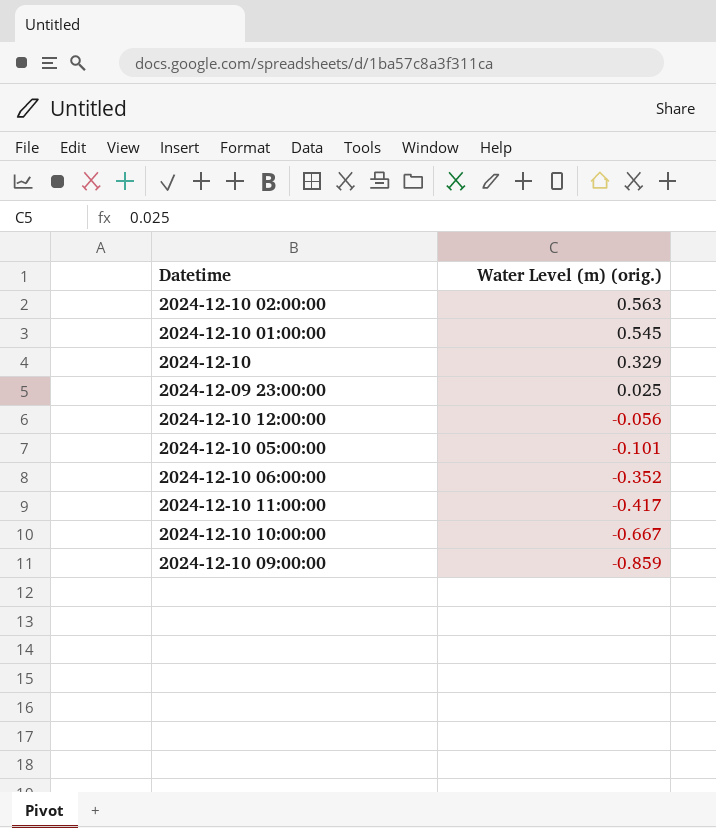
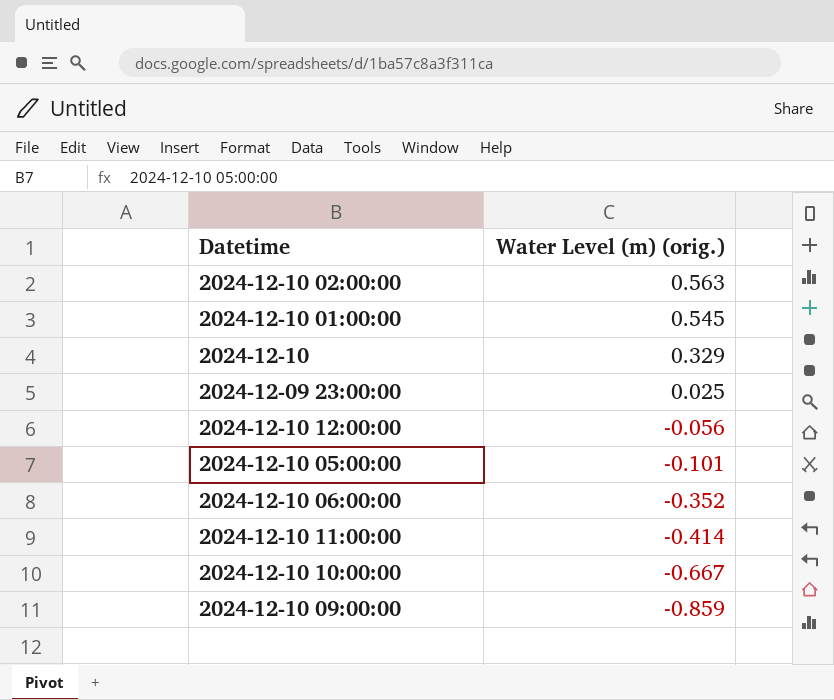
2024-12-10 11:00:00 | Water Level (m) (orig.): -0.417 -> -0.414

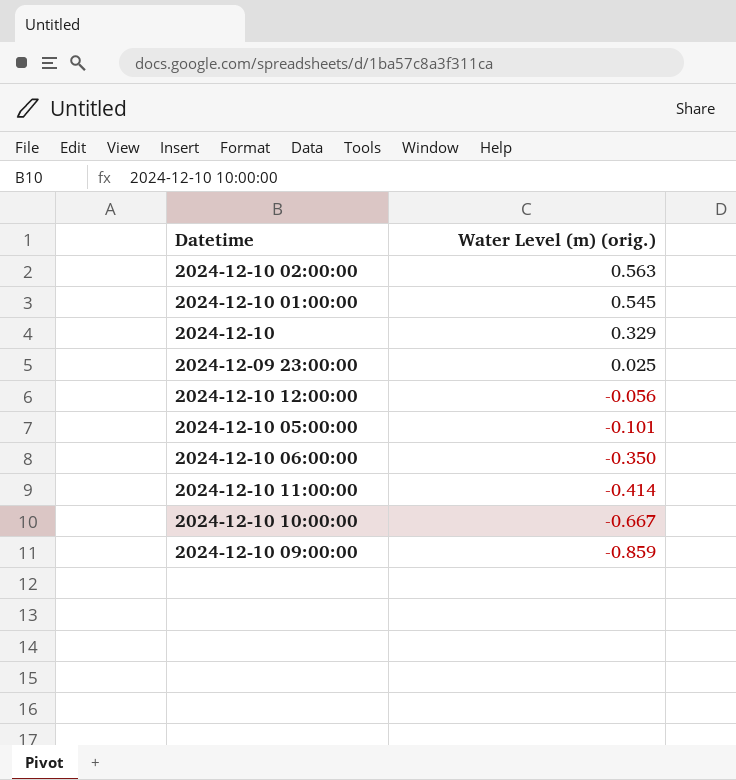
2024-12-10 06:00:00 | Water Level (m) (orig.): -0.352 -> -0.350

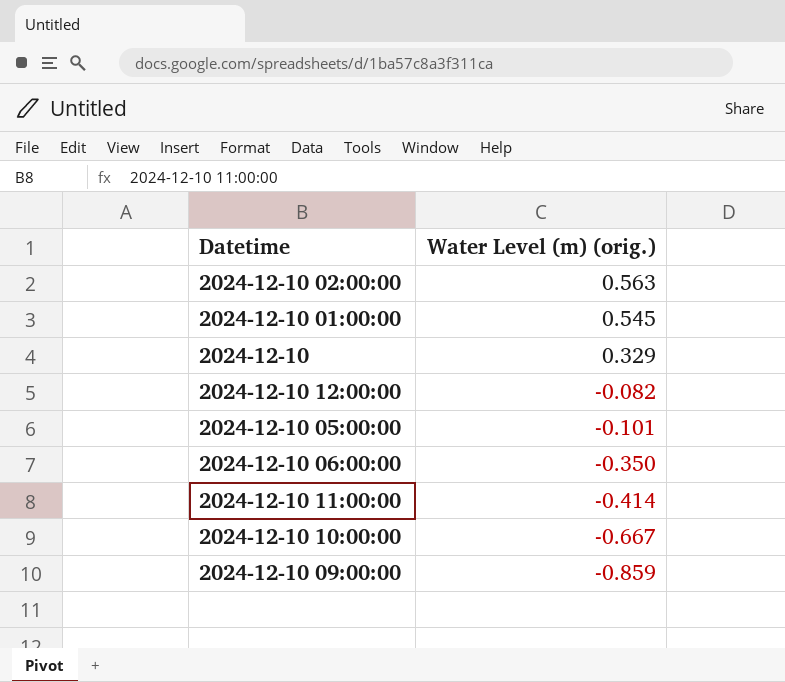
row 2024-12-09 23:00:00: 0.025 -> none
2024-12-10 12:00:00 | Water Level (m) (orig.): -0.056 -> -0.082

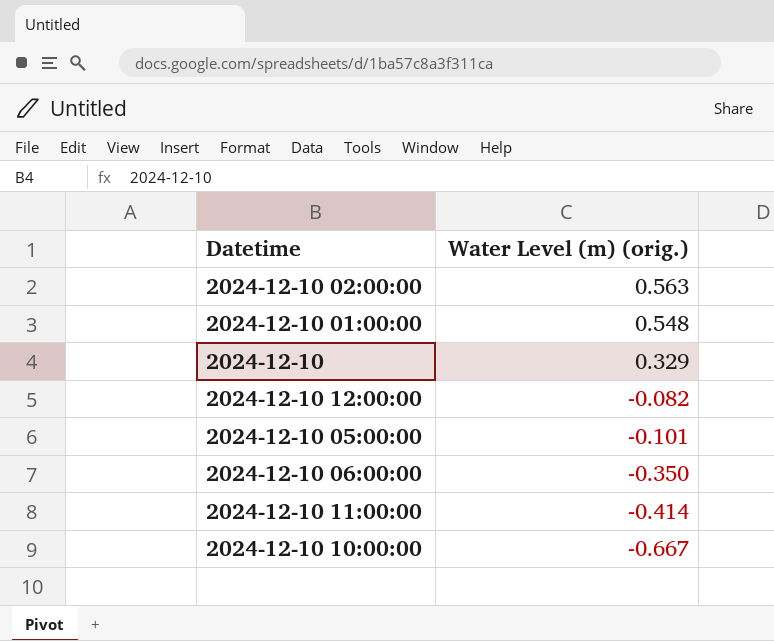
row 2024-12-10 09:00:00: -0.859 -> none
2024-12-10 01:00:00 | Water Level (m) (orig.): 0.545 -> 0.548

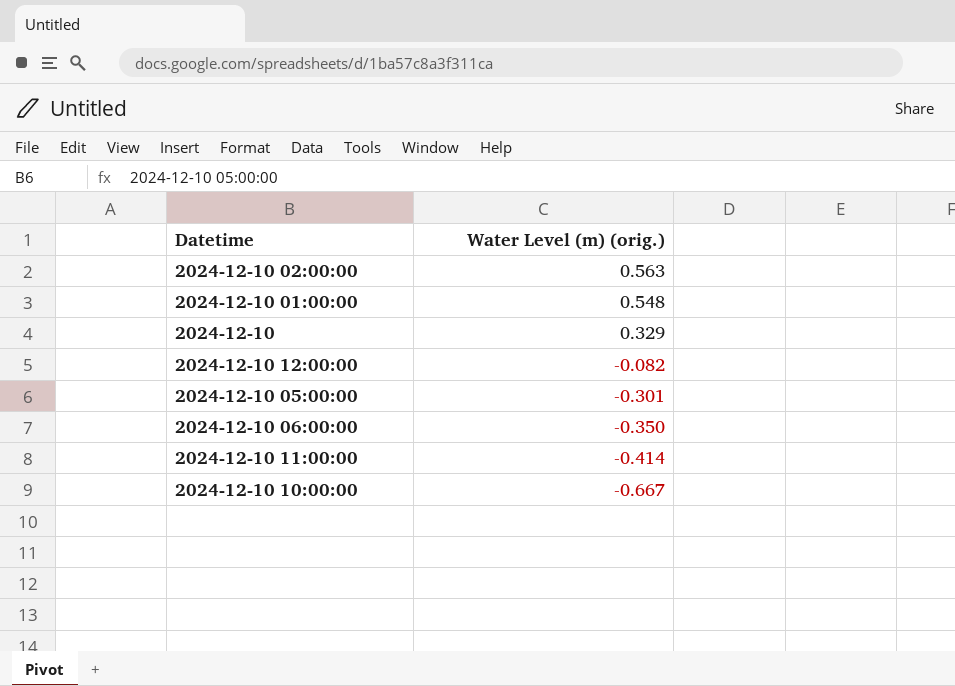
2024-12-10 05:00:00 | Water Level (m) (orig.): -0.101 -> -0.301

